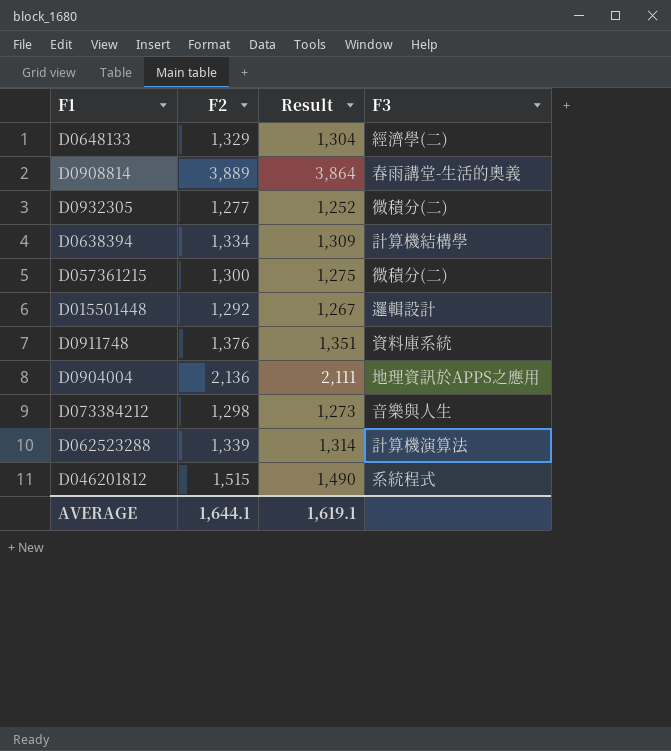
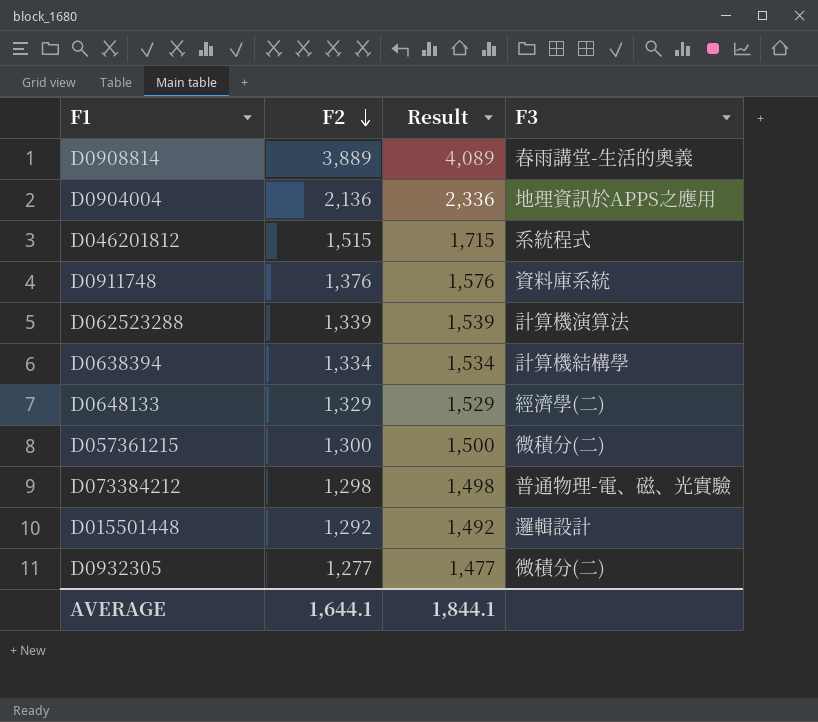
row order: none -> F2 descending
column Result | formula: [F2] - 25 -> [F2] + 200
D073384212 | F3: 音樂與人生 -> 普通物理-電、磁、光實驗
AVERAGE | Result: 1,619.1 -> 1,844.1

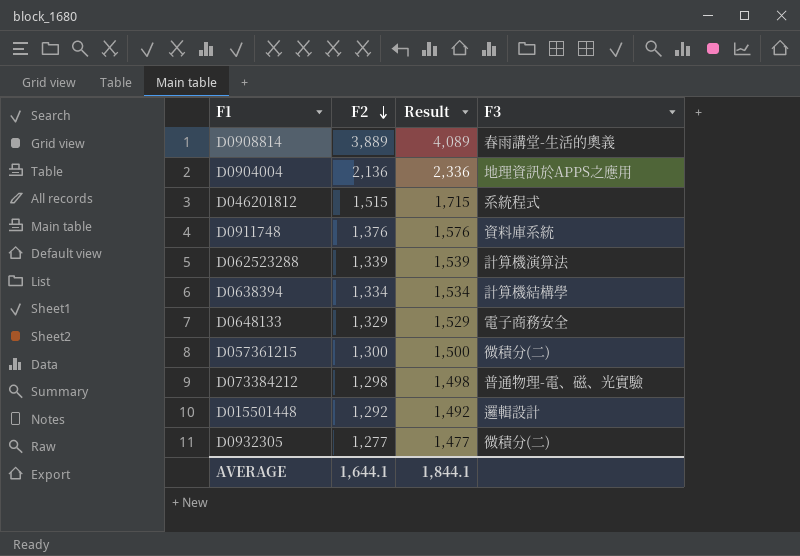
D0648133 | F3: 經濟學(二) -> 電子商務安全

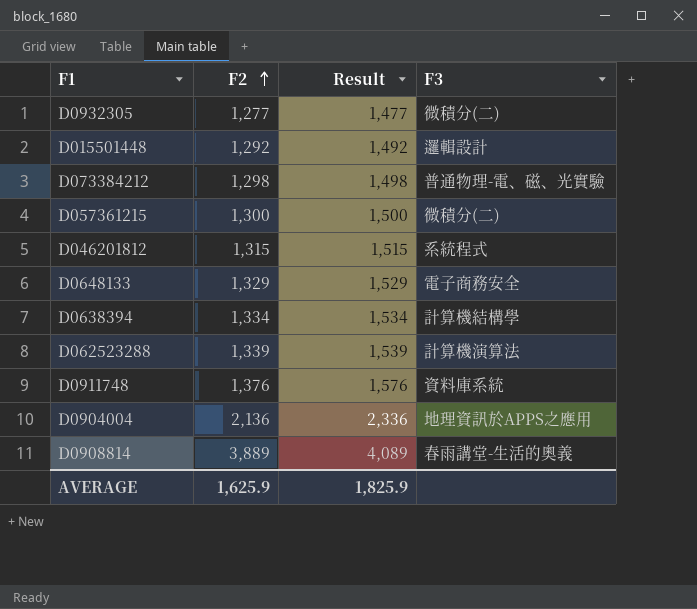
row order: F2 descending -> F2 ascending
D046201812 | F2: 1,515 -> 1,315
D046201812 | Result: 1,715 -> 1,515
AVERAGE | F2: 1,644.1 -> 1,625.9
AVERAGE | Result: 1,844.1 -> 1,825.9

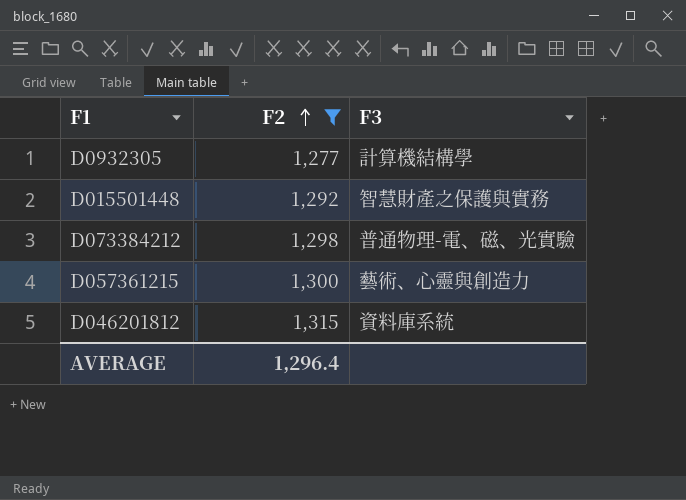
filter: none -> F2 <= 1,315
column Result | formula: [F2] + 200 -> none
D0932305 | F3: 微積分(二) -> 計算機結構學
D015501448 | F3: 邏輯設計 -> 智慧財產之保護與實務
D057361215 | F3: 微積分(二) -> 藝術、心靈與創造力
D046201812 | F3: 系統程式 -> 資料庫系統
AVERAGE | F2: 1,625.9 -> 1,296.4

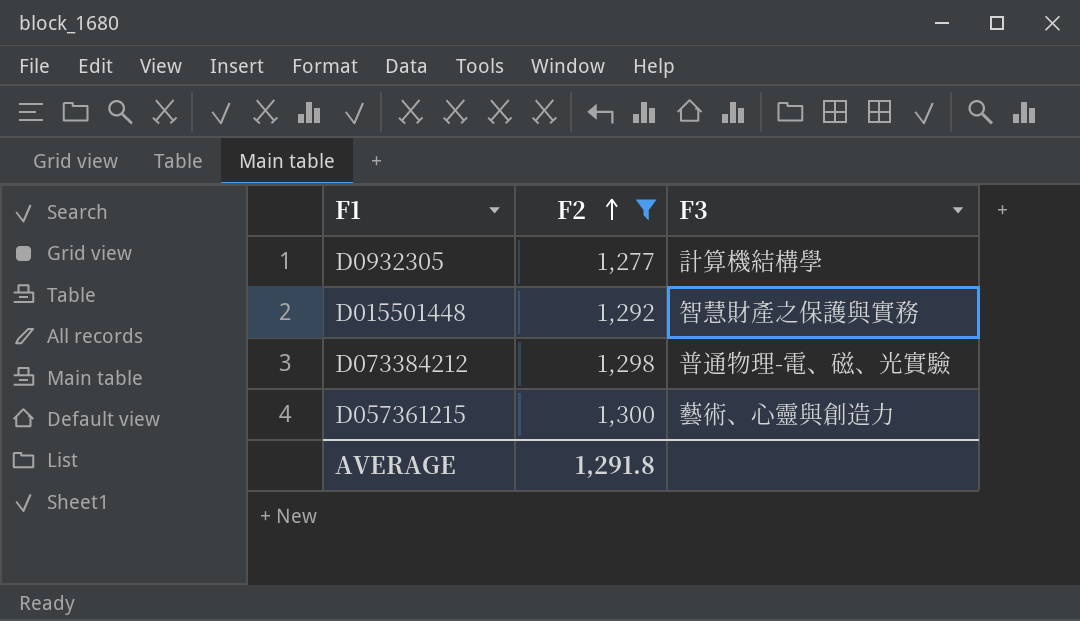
row D046201812: 1,315 | 資料庫系統 -> none
AVERAGE | F2: 1,296.4 -> 1,291.8

